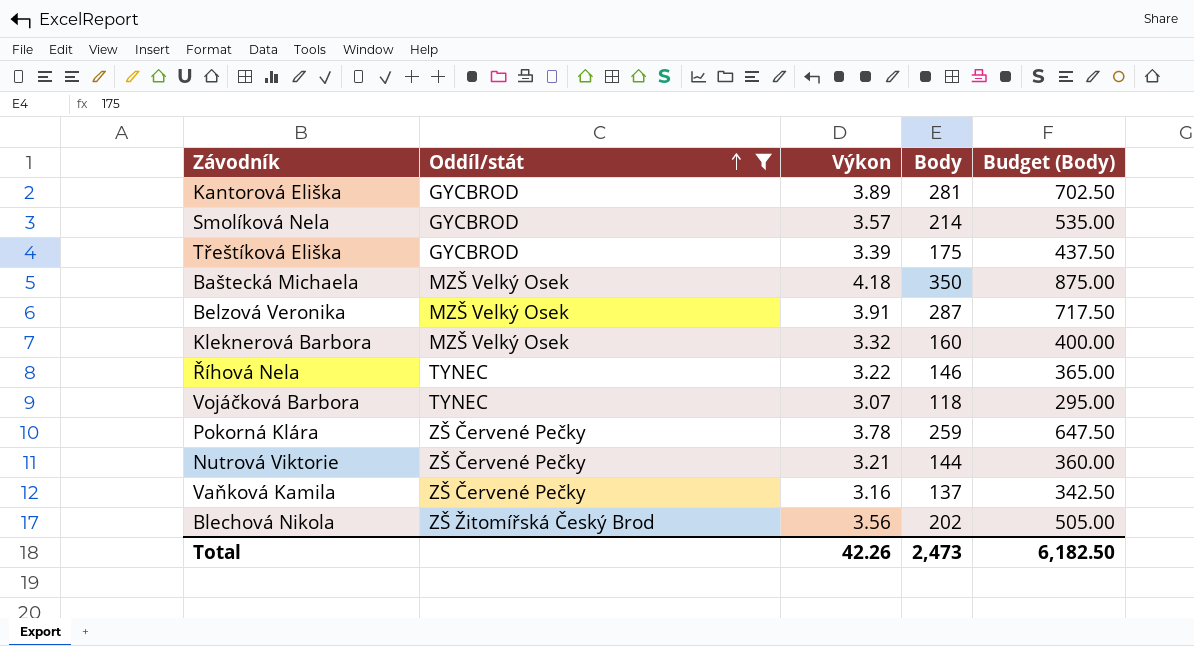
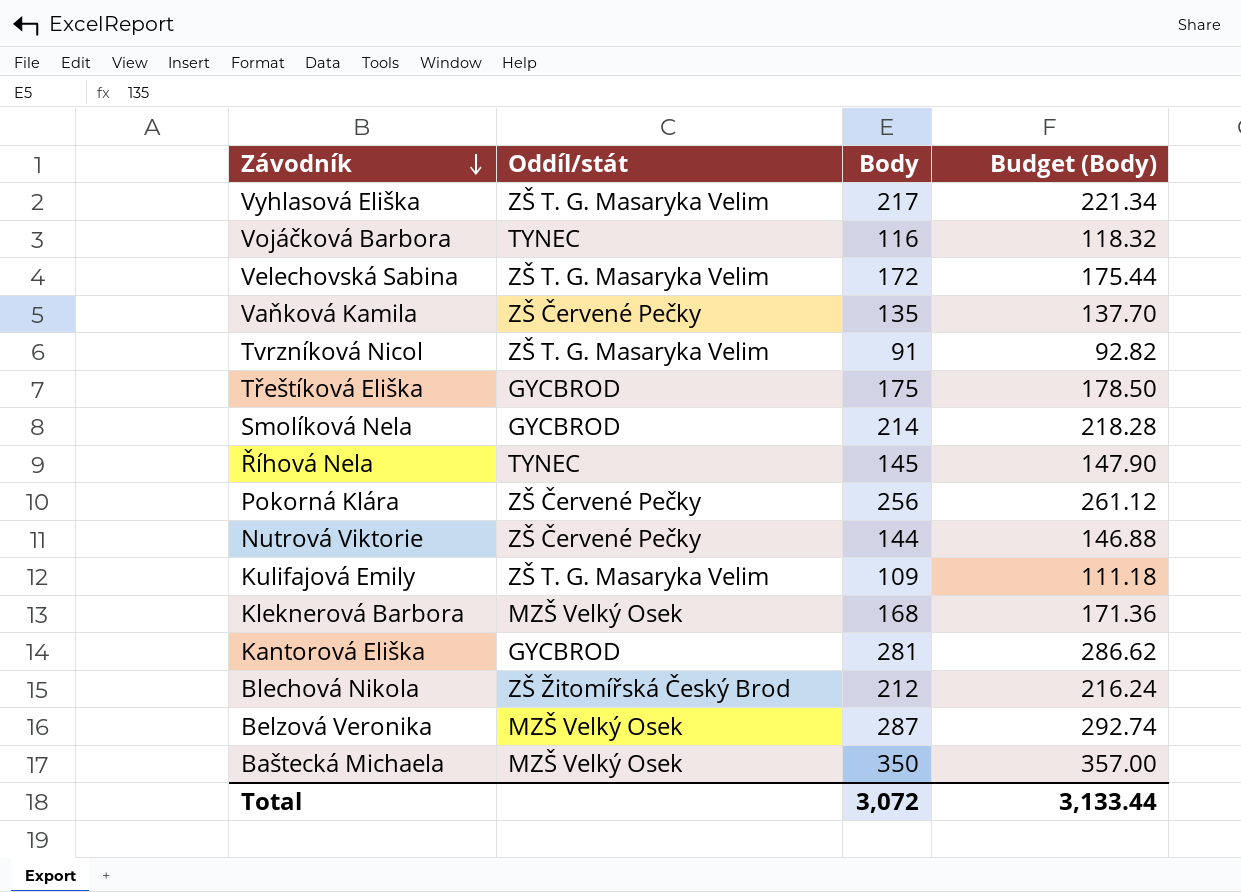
filter: Oddíl/stát != ZŠ T. G. Masaryka Velim -> none
row order: Oddíl/stát ascending -> Závodník descending
column Výkon | position: 3 -> none
column Budget (Body) | formula: [Body] * 2.5 -> [Body] * 1.02
Vojáčková Barbora | Body: 118 -> 116
Vaňková Kamila | Body: 137 -> 135
Říhová Nela | Body: 146 -> 145
Pokorná Klára | Body: 259 -> 256
Kleknerová Barbora | Body: 160 -> 168
Blechová Nikola | Body: 202 -> 212
Total | Body: 2,473 -> 3,072
Total | Budget (Body): 6,182.50 -> 3,133.44

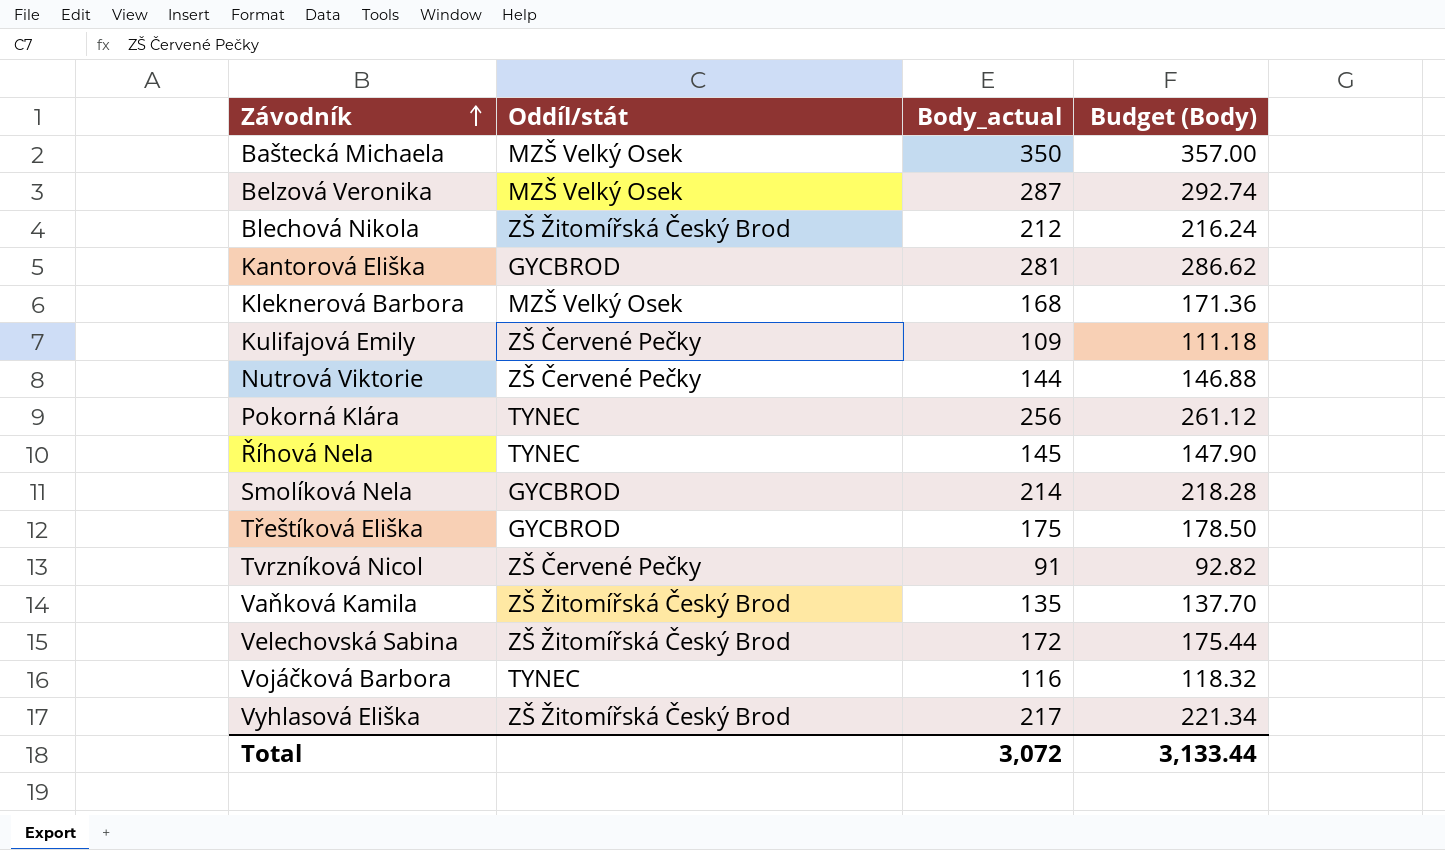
row order: Závodník descending -> Závodník ascending
column name: Body -> Body_actual
Kulifajová Emily | Oddíl/stát: ZŠ T. G. Masaryka Velim -> ZŠ Červené Pečky
Pokorná Klára | Oddíl/stát: ZŠ Červené Pečky -> TYNEC
Tvrzníková Nicol | Oddíl/stát: ZŠ T. G. Masaryka Velim -> ZŠ Červené Pečky
Vaňková Kamila | Oddíl/stát: ZŠ Červené Pečky -> ZŠ Žitomířská Český Brod
Velechovská Sabina | Oddíl/stát: ZŠ T. G. Masaryka Velim -> ZŠ Žitomířská Český Brod
Vyhlasová Eliška | Oddíl/stát: ZŠ T. G. Masaryka Velim -> ZŠ Žitomířská Český Brod

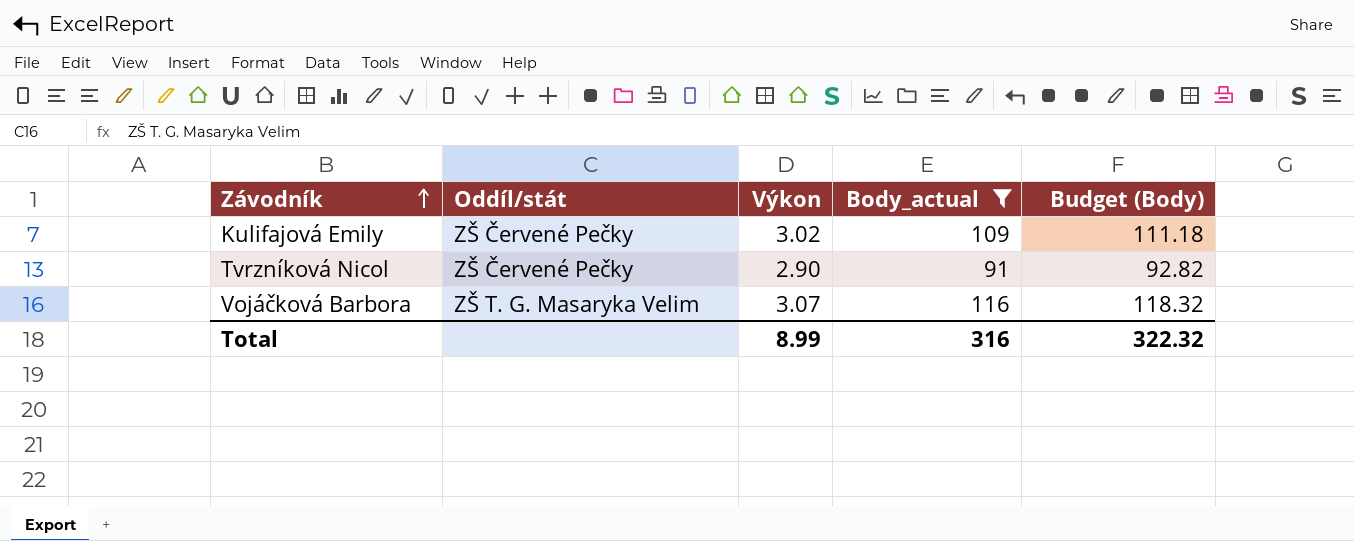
filter: none -> Body_actual <= 116
column Výkon | position: none -> 3
Vojáčková Barbora | Oddíl/stát: TYNEC -> ZŠ T. G. Masaryka Velim
Total | Body_actual: 3,072 -> 316
Total | Budget (Body): 3,133.44 -> 322.32

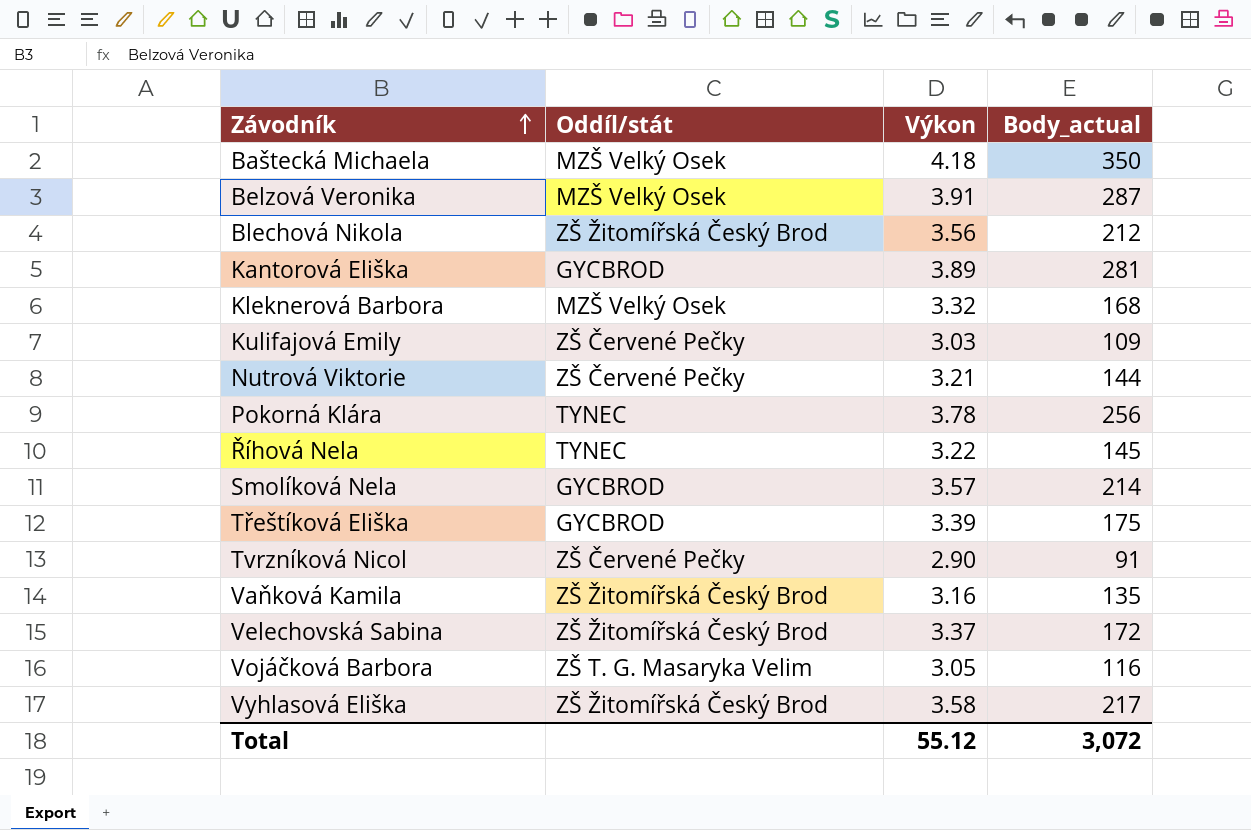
filter: Body_actual <= 116 -> none
column Budget (Body) | formula: [Body_actual] * 1.02 -> none
Kulifajová Emily | Výkon: 3.02 -> 3.03
Vojáčková Barbora | Výkon: 3.07 -> 3.05
Total | Výkon: 8.99 -> 55.12
Total | Body_actual: 316 -> 3,072

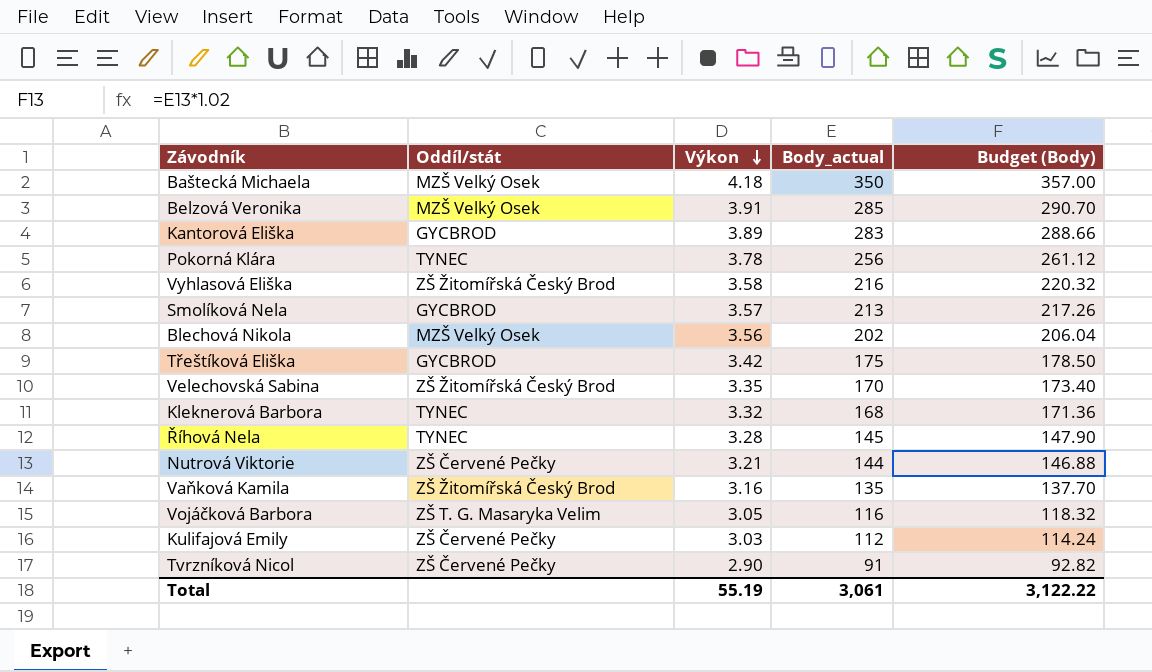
row order: Závodník ascending -> Výkon descending
column Budget (Body) | formula: none -> [Body_actual] * 1.02
Belzová Veronika | Body_actual: 287 -> 285
Kantorová Eliška | Body_actual: 281 -> 283
Vyhlasová Eliška | Body_actual: 217 -> 216
Smolíková Nela | Body_actual: 214 -> 213
Blechová Nikola | Oddíl/stát: ZŠ Žitomířská Český Brod -> MZŠ Velký Osek
Blechová Nikola | Body_actual: 212 -> 202
Třeštíková Eliška | Výkon: 3.39 -> 3.42
Velechovská Sabina | Výkon: 3.37 -> 3.35
Velechovská Sabina | Body_actual: 172 -> 170
Kleknerová Barbora | Oddíl/stát: MZŠ Velký Osek -> TYNEC
Říhová Nela | Výkon: 3.22 -> 3.28
Kulifajová Emily | Body_actual: 109 -> 112
Total | Výkon: 55.12 -> 55.19
Total | Body_actual: 3,072 -> 3,061

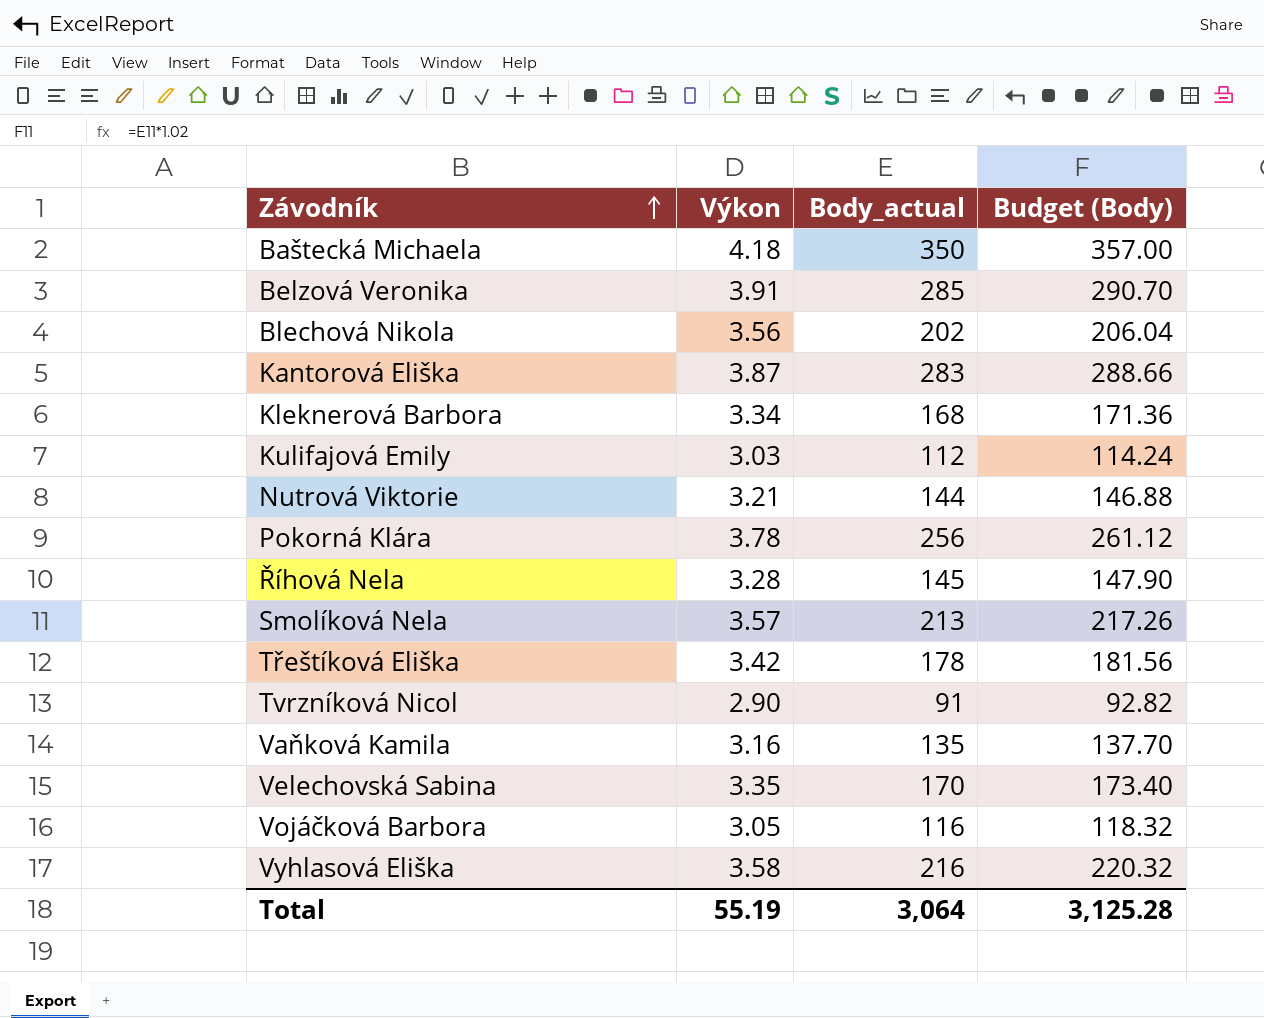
row order: Výkon descending -> Závodník ascending
column Oddíl/stát | position: 2 -> none
Kantorová Eliška | Výkon: 3.89 -> 3.87
Kleknerová Barbora | Výkon: 3.32 -> 3.34
Třeštíková Eliška | Body_actual: 175 -> 178
Třeštíková Eliška | Budget (Body): 178.50 -> 181.56
Total | Body_actual: 3,061 -> 3,064
Total | Budget (Body): 3,122.22 -> 3,125.28

